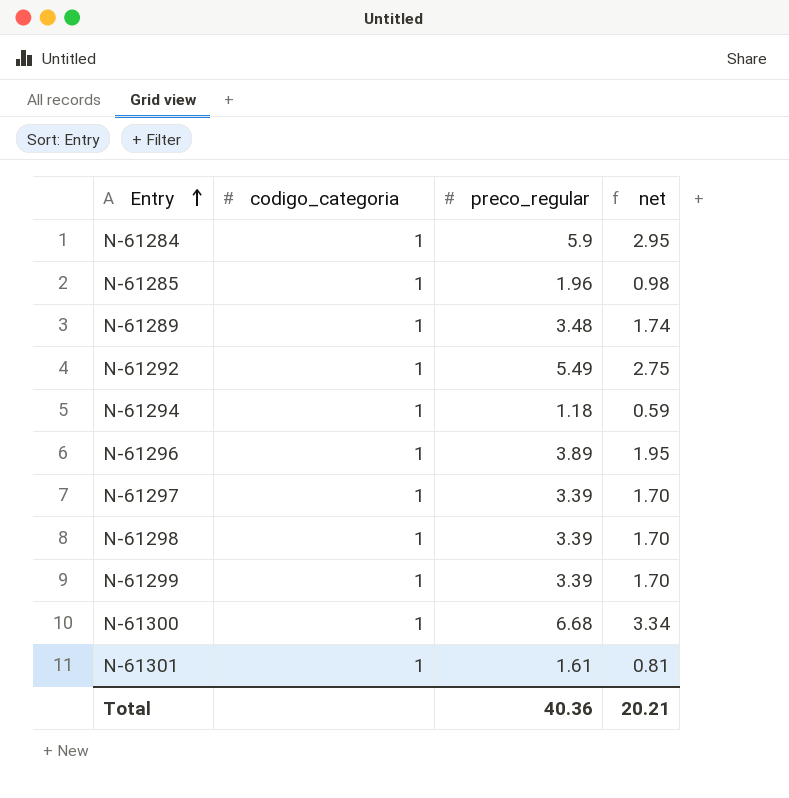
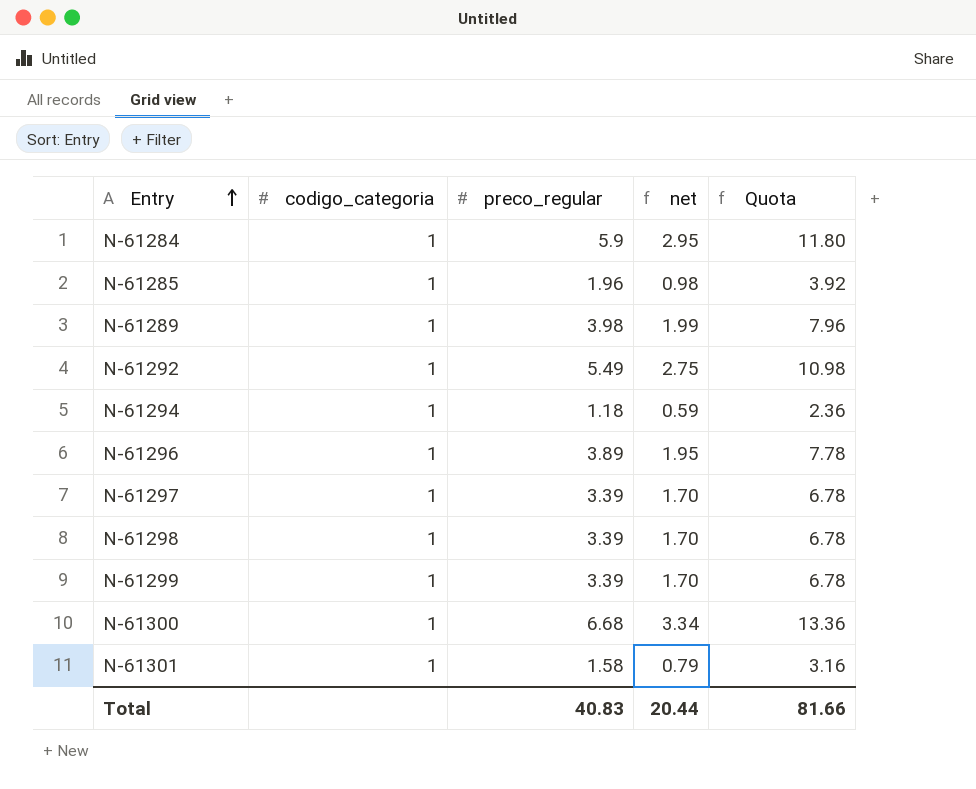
column Quota | formula: none -> [preco_regular] * 2
N-61289 | preco_regular: 3.48 -> 3.98
N-61289 | net: 1.74 -> 1.99
N-61301 | preco_regular: 1.61 -> 1.58
N-61301 | net: 0.81 -> 0.79
Total | preco_regular: 40.36 -> 40.83
Total | net: 20.21 -> 20.44

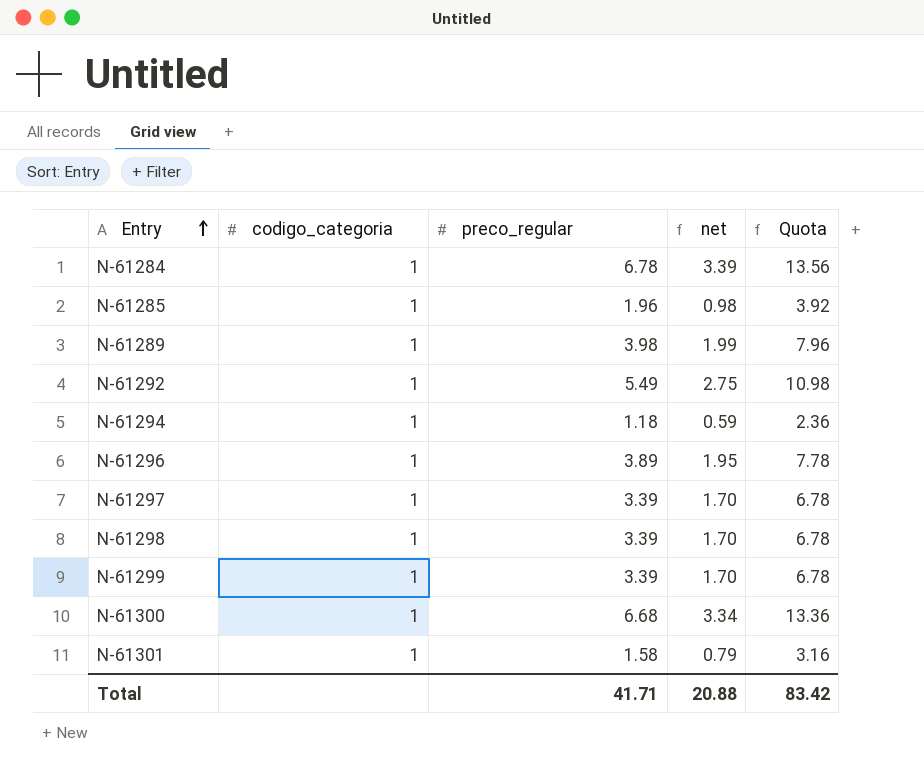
N-61284 | preco_regular: 5.9 -> 6.78
N-61284 | net: 2.95 -> 3.39
N-61284 | Quota: 11.80 -> 13.56
Total | preco_regular: 40.83 -> 41.71
Total | net: 20.44 -> 20.88
Total | Quota: 81.66 -> 83.42

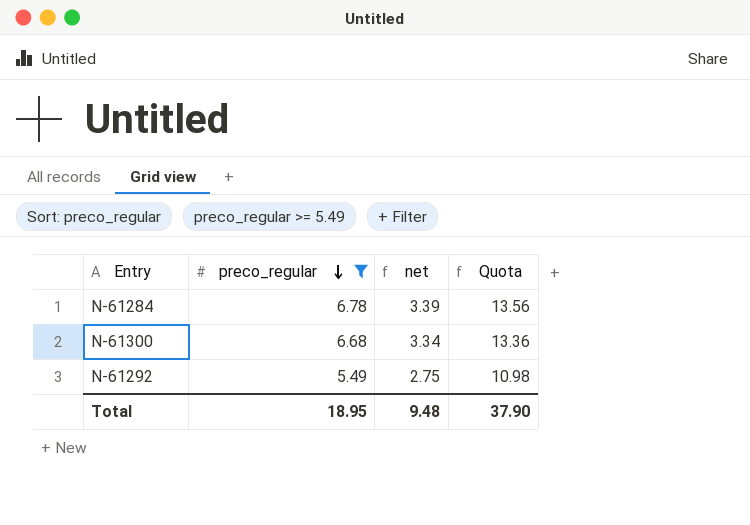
filter: none -> preco_regular >= 5.49
row order: Entry ascending -> preco_regular descending
column codigo_categoria | position: 2 -> none
Total | preco_regular: 41.71 -> 18.95
Total | net: 20.88 -> 9.48
Total | Quota: 83.42 -> 37.90

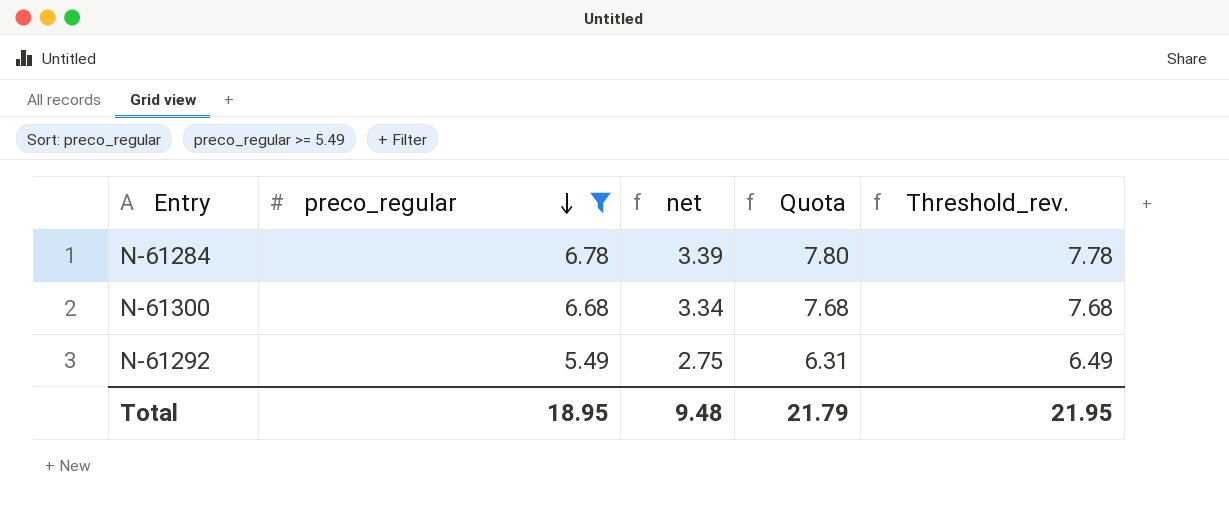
column Quota | formula: [preco_regular] * 2 -> [preco_regular] * 1.15
column Threshold_rev. | formula: none -> [preco_regular] + 1
Total | Quota: 37.90 -> 21.79

